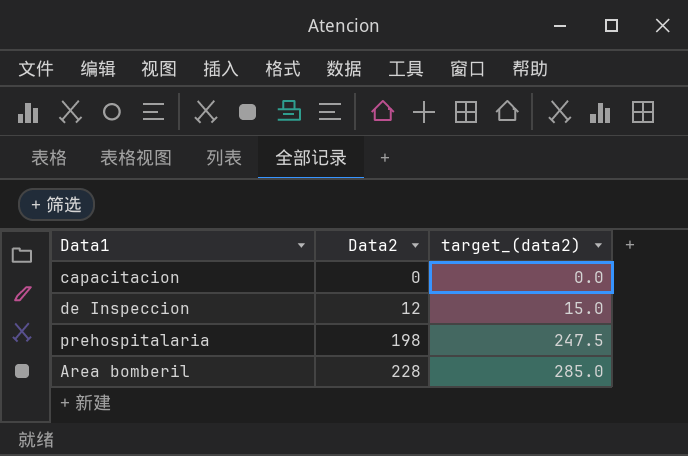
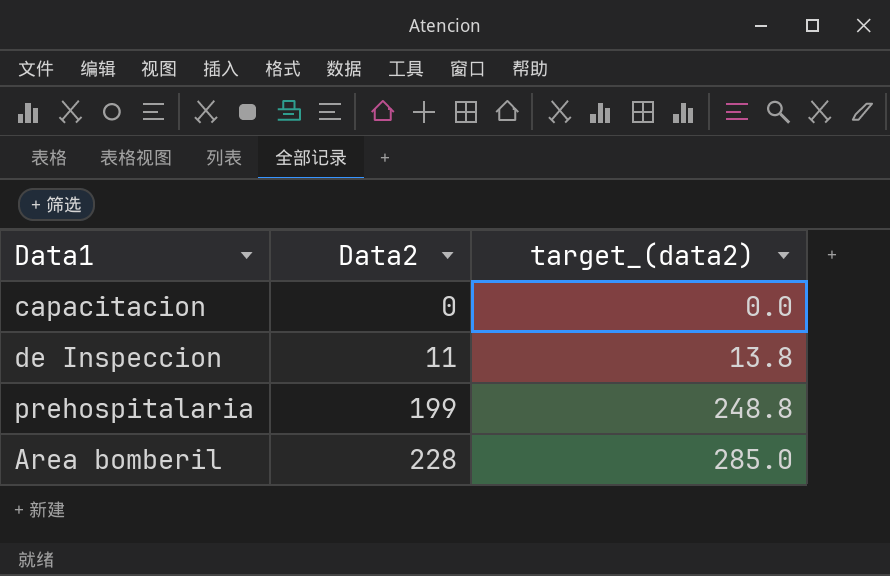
de Inspeccion | Data2: 12 -> 11
de Inspeccion | target_(data2): 15.0 -> 13.8
prehospitalaria | Data2: 198 -> 199
prehospitalaria | target_(data2): 247.5 -> 248.8

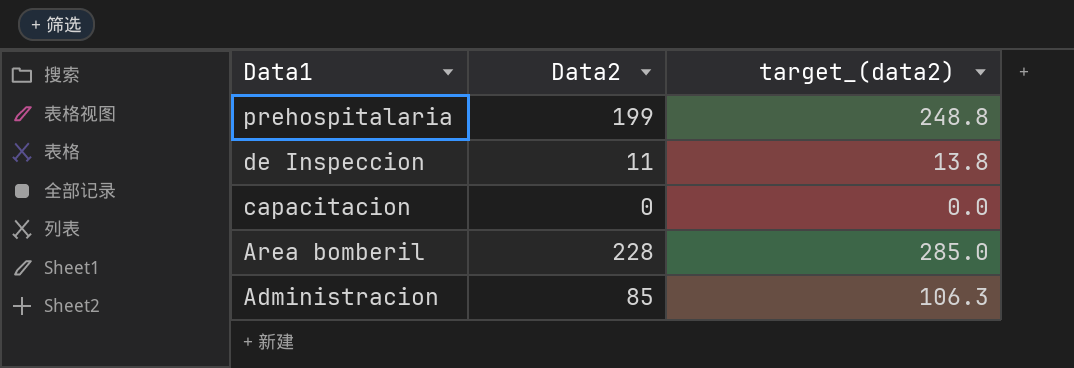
row order: Data2 ascending -> Data1 descending
row Administracion: none -> 85 | 106.3

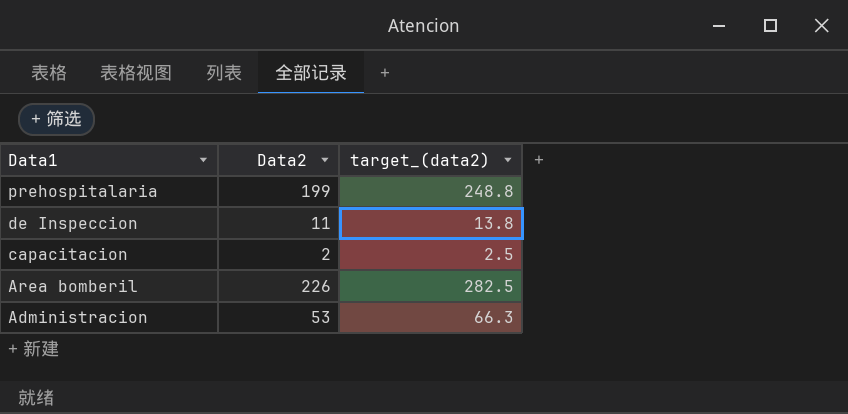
capacitacion | Data2: 0 -> 2
capacitacion | target_(data2): 0.0 -> 2.5
Area bomberil | Data2: 228 -> 226
Area bomberil | target_(data2): 285.0 -> 282.5
Administracion | Data2: 85 -> 53
Administracion | target_(data2): 106.3 -> 66.3

